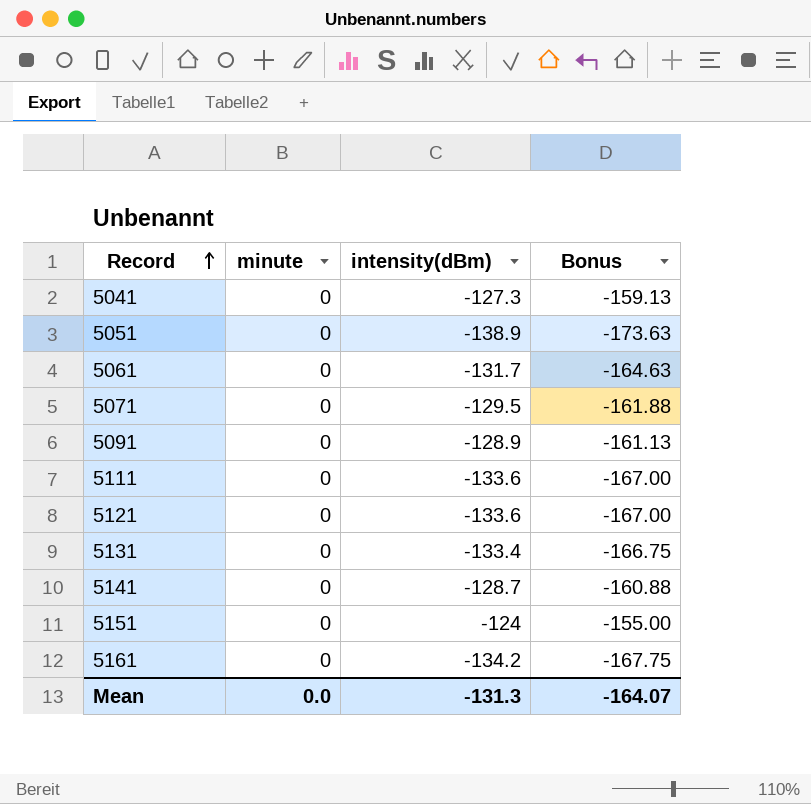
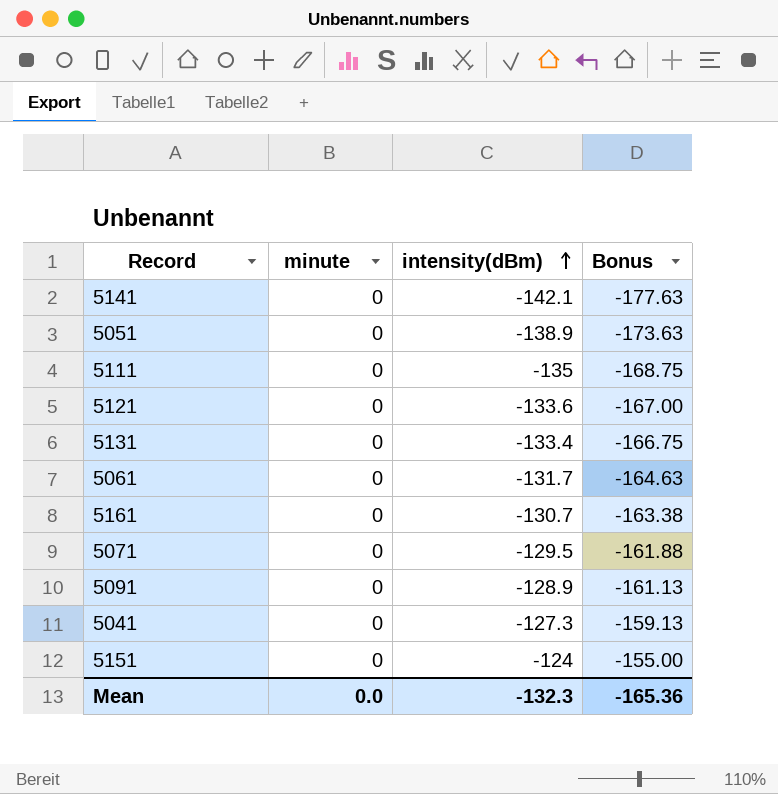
row order: Record ascending -> intensity(dBm) ascending
5141 | intensity(dBm): -128.7 -> -142.1
5141 | Bonus: -160.88 -> -177.63
5111 | intensity(dBm): -133.6 -> -135
5111 | Bonus: -167.00 -> -168.75
5161 | intensity(dBm): -134.2 -> -130.7
5161 | Bonus: -167.75 -> -163.38
Mean | intensity(dBm): -131.3 -> -132.3
Mean | Bonus: -164.07 -> -165.36

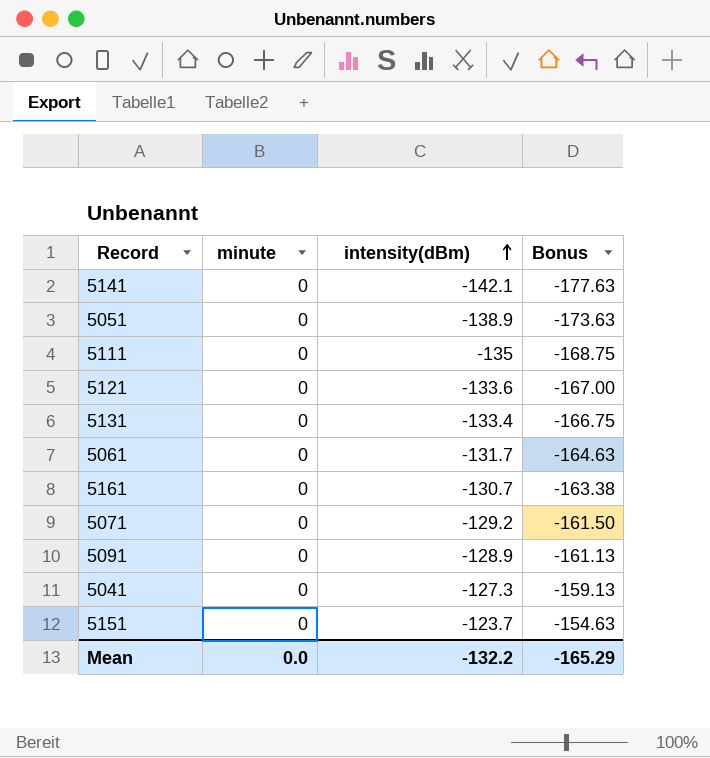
5071 | intensity(dBm): -129.5 -> -129.2
5071 | Bonus: -161.88 -> -161.50
5151 | intensity(dBm): -124 -> -123.7
5151 | Bonus: -155.00 -> -154.63
Mean | intensity(dBm): -132.3 -> -132.2
Mean | Bonus: -165.36 -> -165.29

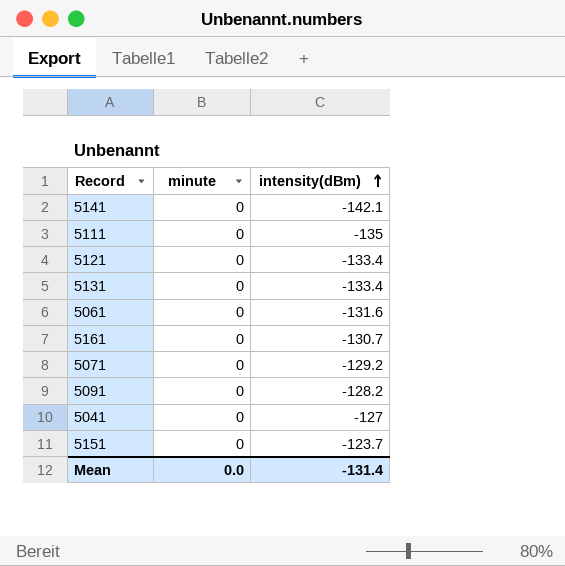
column Bonus | formula: [intensity(dBm)] * 1.25 -> none
row 5051: 0 | -138.9 | -173.63 -> none
5121 | intensity(dBm): -133.6 -> -133.4
5061 | intensity(dBm): -131.7 -> -131.6
5091 | intensity(dBm): -128.9 -> -128.2
5041 | intensity(dBm): -127.3 -> -127
Mean | intensity(dBm): -132.2 -> -131.4

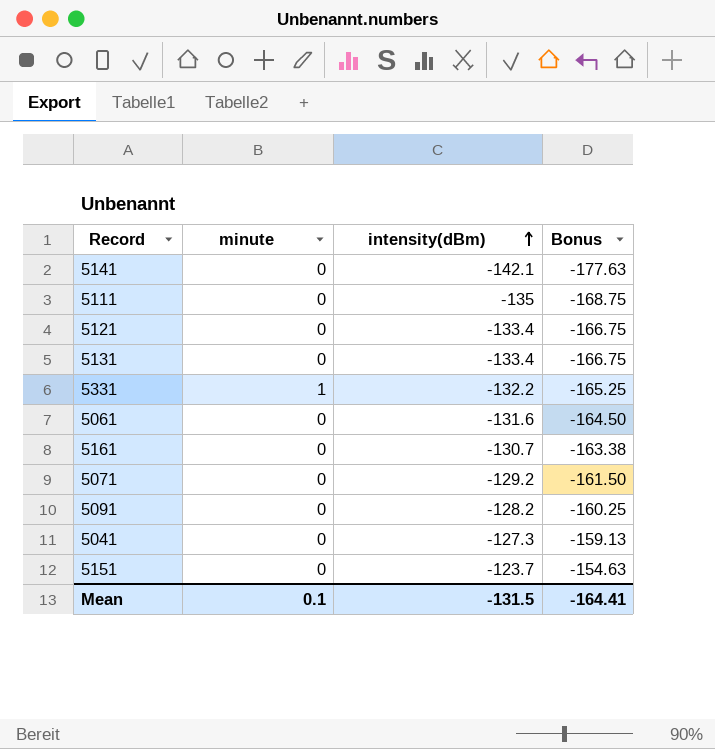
column Bonus | formula: none -> [intensity(dBm)] * 1.25
row 5331: none -> 1 | -132.2 | -165.25
5041 | intensity(dBm): -127 -> -127.3
Mean | minute: 0.0 -> 0.1
Mean | intensity(dBm): -131.4 -> -131.5

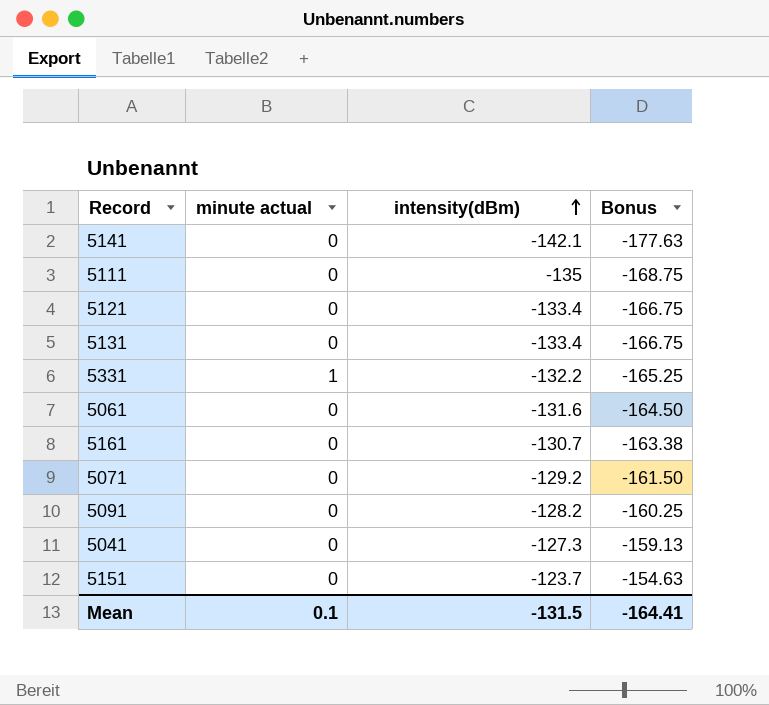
column name: minute -> minute actual

